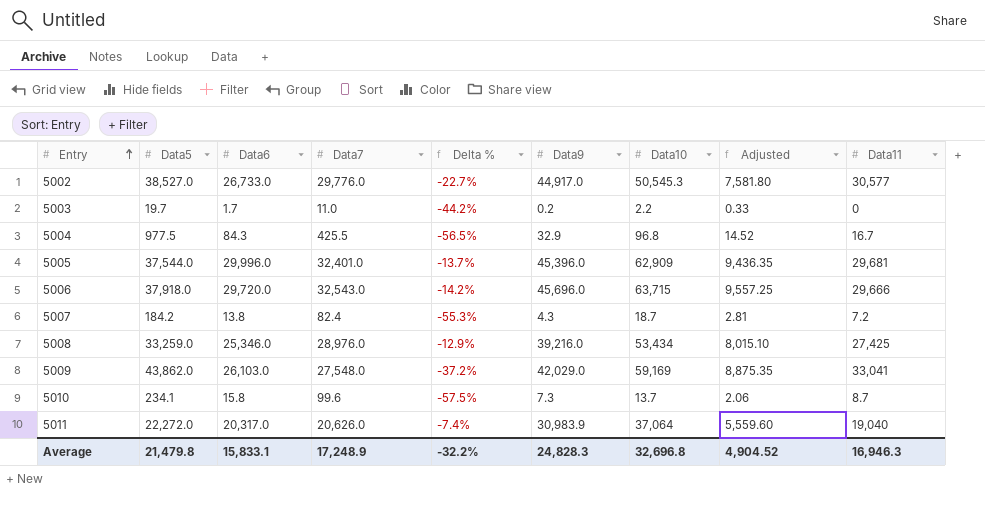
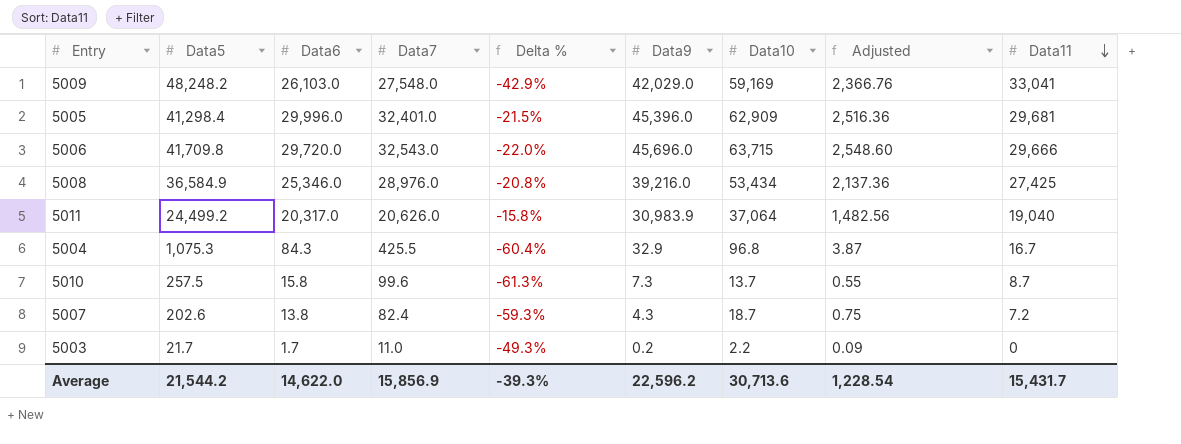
row order: Entry ascending -> Data11 descending
column Adjusted | formula: [Data10] * 0.15 -> [Data10] * 0.04
row 5002: 38,527.0 | 26,733.0 | 29,776.0 | -22.7% | 44,917.0 | 50,545.3 | 7,581.80 | 30,577 -> none
5009 | Data5: 43,862.0 -> 48,248.2
5009 | Delta %: -37.2% -> -42.9%
5005 | Data5: 37,544.0 -> 41,298.4
5005 | Delta %: -13.7% -> -21.5%
5006 | Data5: 37,918.0 -> 41,709.8
5006 | Delta %: -14.2% -> -22.0%
5008 | Data5: 33,259.0 -> 36,584.9
5008 | Delta %: -12.9% -> -20.8%
5011 | Data5: 22,272.0 -> 24,499.2
5011 | Delta %: -7.4% -> -15.8%
5004 | Data5: 977.5 -> 1,075.3
5004 | Delta %: -56.5% -> -60.4%
5010 | Data5: 234.1 -> 257.5
5010 | Delta %: -57.5% -> -61.3%
5007 | Data5: 184.2 -> 202.6
5007 | Delta %: -55.3% -> -59.3%
5003 | Data5: 19.7 -> 21.7
5003 | Delta %: -44.2% -> -49.3%
Average | Data5: 21,479.8 -> 21,544.2
Average | Data6: 15,833.1 -> 14,622.0
Average | Data7: 17,248.9 -> 15,856.9
Average | Delta %: -32.2% -> -39.3%
Average | Data9: 24,828.3 -> 22,596.2
Average | Data10: 32,696.8 -> 30,713.6
Average | Adjusted: 4,904.52 -> 1,228.54
Average | Data11: 16,946.3 -> 15,431.7

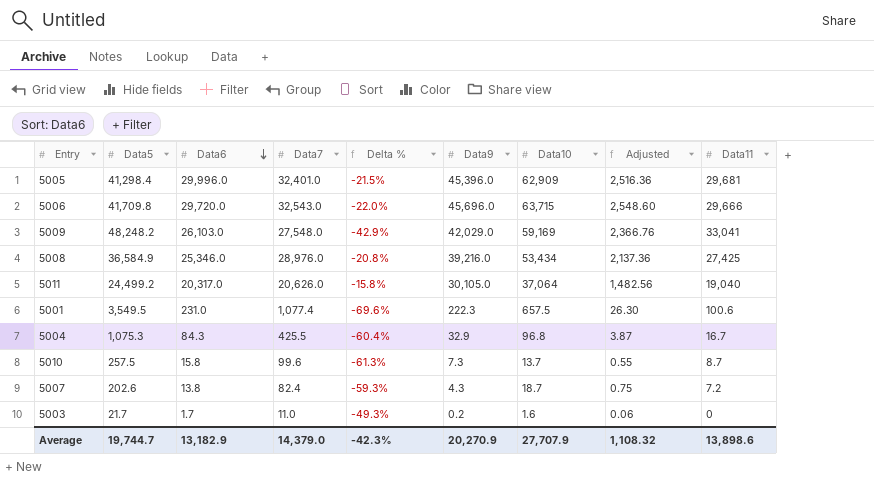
row order: Data11 descending -> Data6 descending
5011 | Data9: 30,983.9 -> 30,105.0
row 5001: none -> 3,549.5 | 231.0 | 1,077.4 | -69.6% | 222.3 | 657.5 | 26.30 | 100.6
5003 | Data10: 2.2 -> 1.6
5003 | Adjusted: 0.09 -> 0.06
Average | Data5: 21,544.2 -> 19,744.7
Average | Data6: 14,622.0 -> 13,182.9
Average | Data7: 15,856.9 -> 14,379.0
Average | Delta %: -39.3% -> -42.3%
Average | Data9: 22,596.2 -> 20,270.9
Average | Data10: 30,713.6 -> 27,707.9
Average | Adjusted: 1,228.54 -> 1,108.32
Average | Data11: 15,431.7 -> 13,898.6

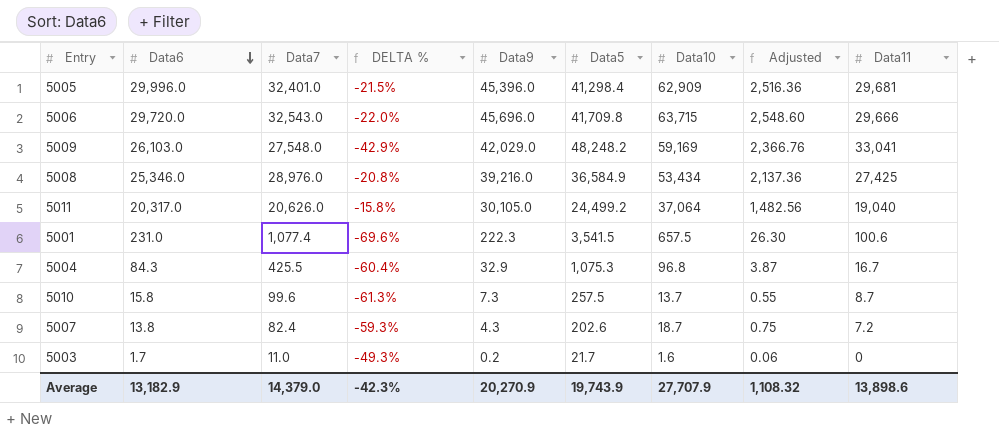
column name: Delta % -> DELTA %
column Data5 | position: 2 -> 6
5001 | Data5: 3,549.5 -> 3,541.5
Average | Data5: 19,744.7 -> 19,743.9

